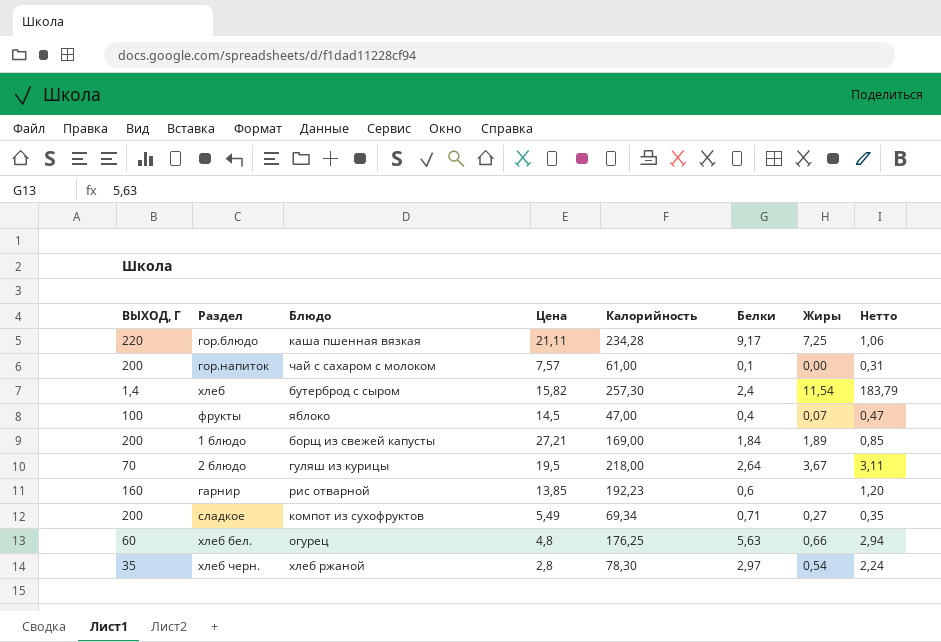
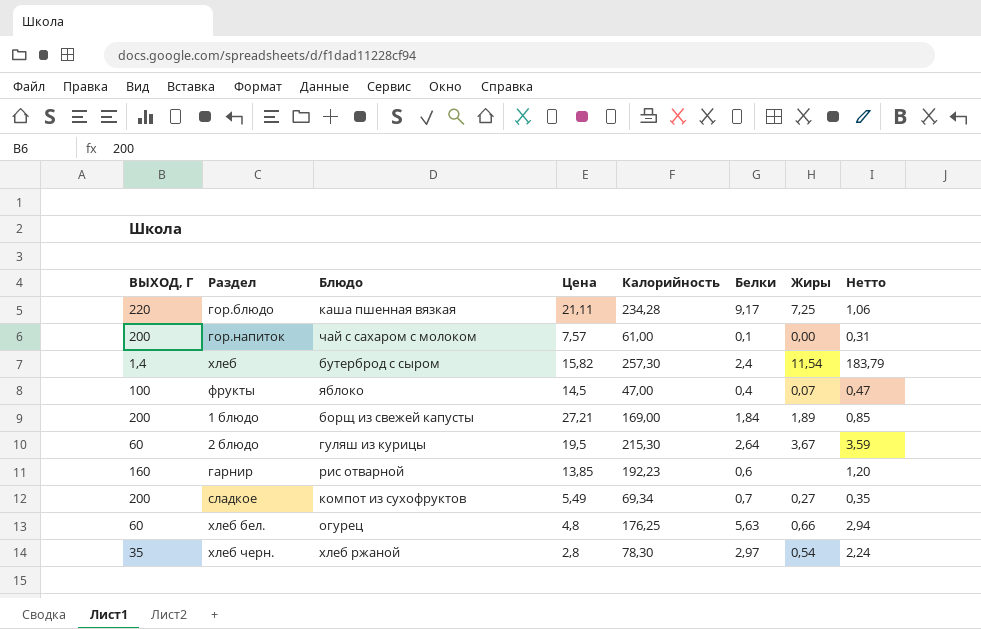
2 блюдо | ВЫХОД, Г: 70 -> 60
2 блюдо | Калорийность: 218,00 -> 215,30
2 блюдо | Нетто: 3,11 -> 3,59
сладкое | Белки: 0,71 -> 0,7

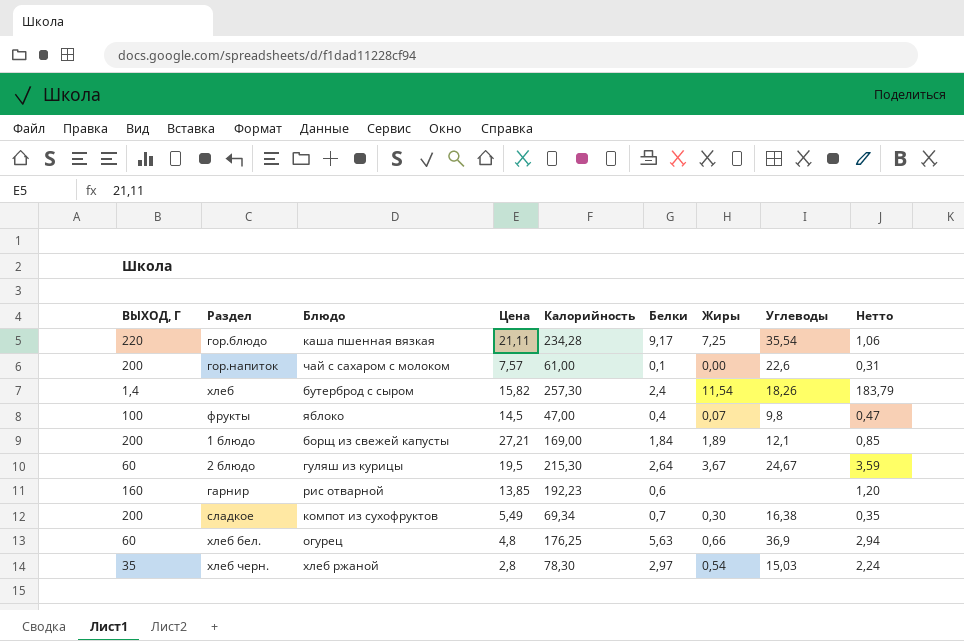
column Углеводы | position: none -> 8
сладкое | Жиры: 0,27 -> 0,30

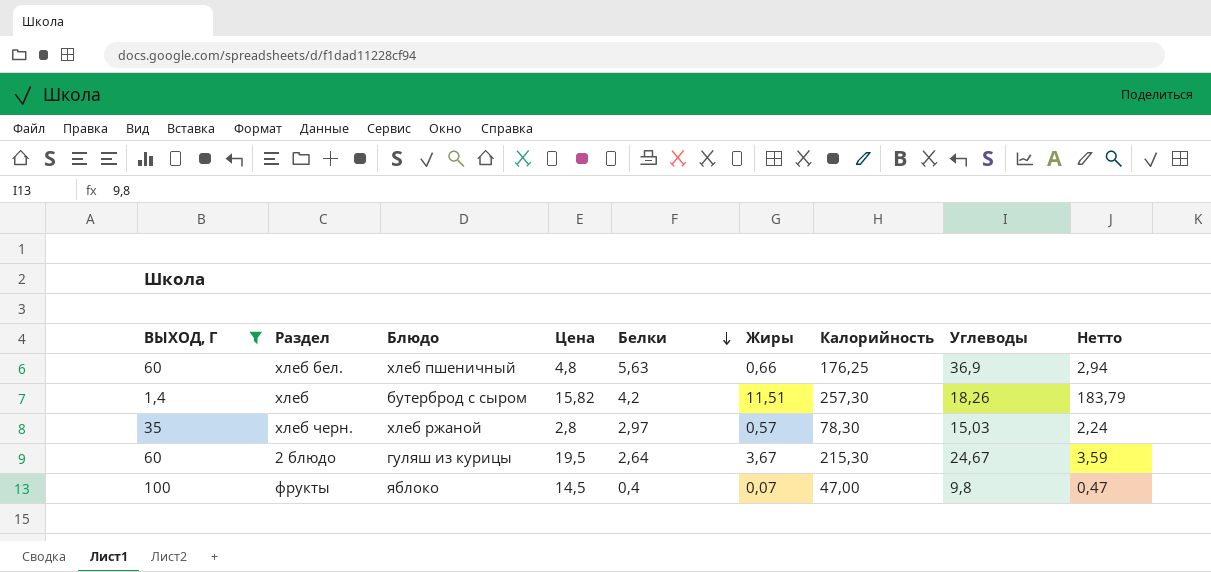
filter: none -> ВЫХОД, Г <= 100
row order: none -> Белки descending
column Калорийность | position: 5 -> 7
хлеб бел. | Блюдо: огурец -> хлеб пшеничный
хлеб | Белки: 2,4 -> 4,2
хлеб | Жиры: 11,54 -> 11,51
хлеб черн. | Жиры: 0,54 -> 0,57

